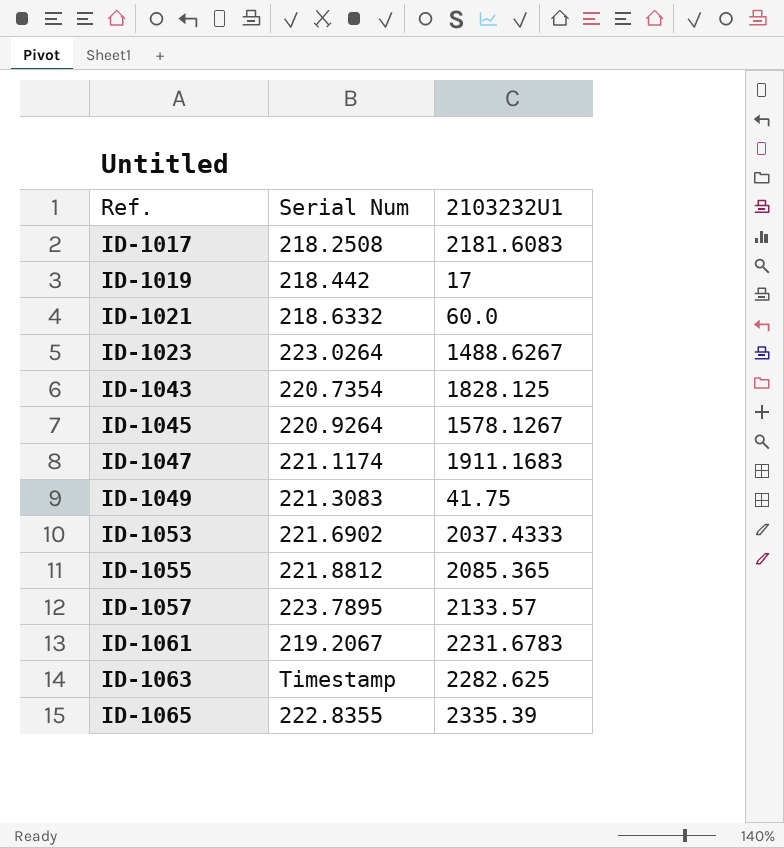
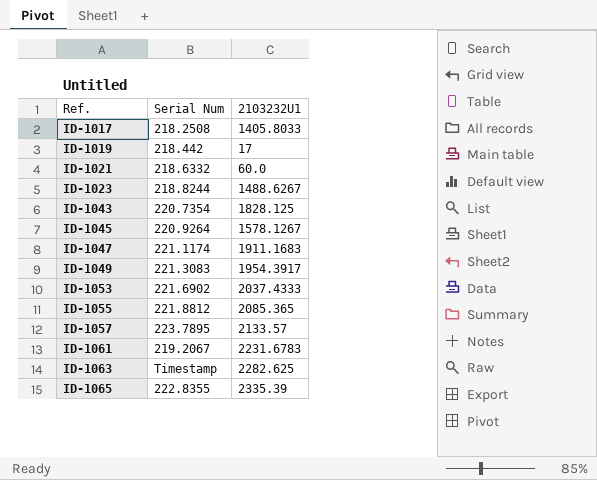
ID-1017 | 2103232U1: 2181.6083 -> 1405.8033
ID-1023 | Serial Num: 223.0264 -> 218.8244
ID-1049 | 2103232U1: 41.75 -> 1954.3917

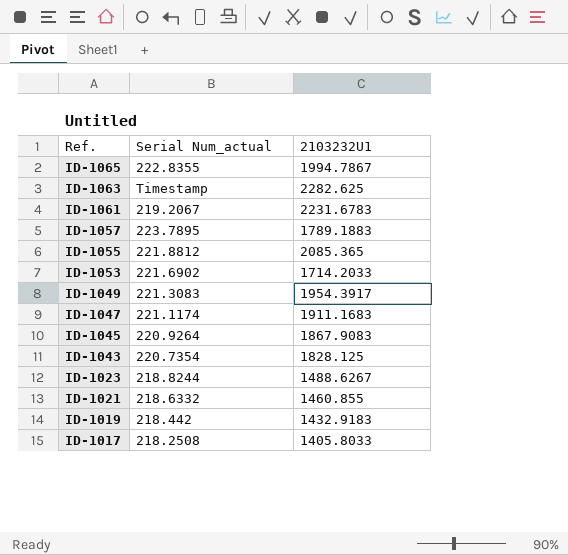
row order: Ref. ascending -> Ref. descending
column name: Serial Num -> Serial Num_actual
ID-1065 | 2103232U1: 2335.39 -> 1994.7867
ID-1057 | 2103232U1: 2133.57 -> 1789.1883
ID-1053 | 2103232U1: 2037.4333 -> 1714.2033
ID-1045 | 2103232U1: 1578.1267 -> 1867.9083
ID-1021 | 2103232U1: 60.0 -> 1460.855
ID-1019 | 2103232U1: 17 -> 1432.9183

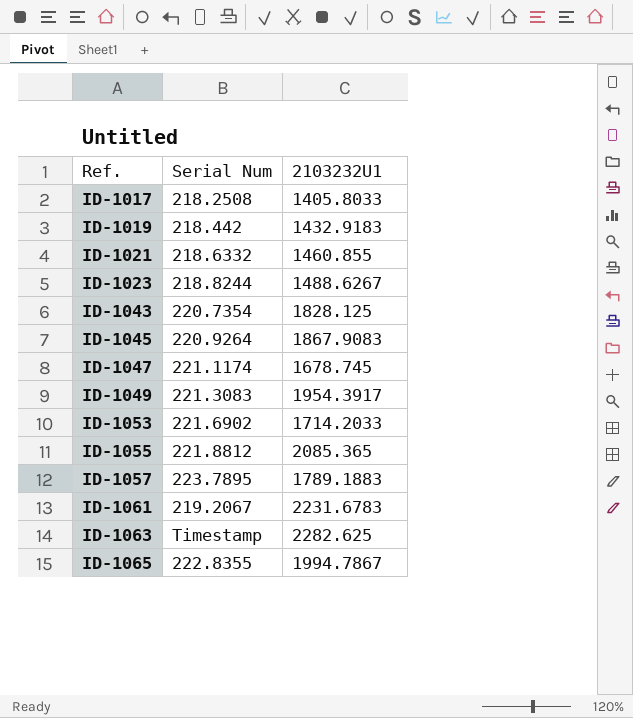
row order: Ref. descending -> Ref. ascending
column name: Serial Num_actual -> Serial Num
ID-1047 | 2103232U1: 1911.1683 -> 1678.745

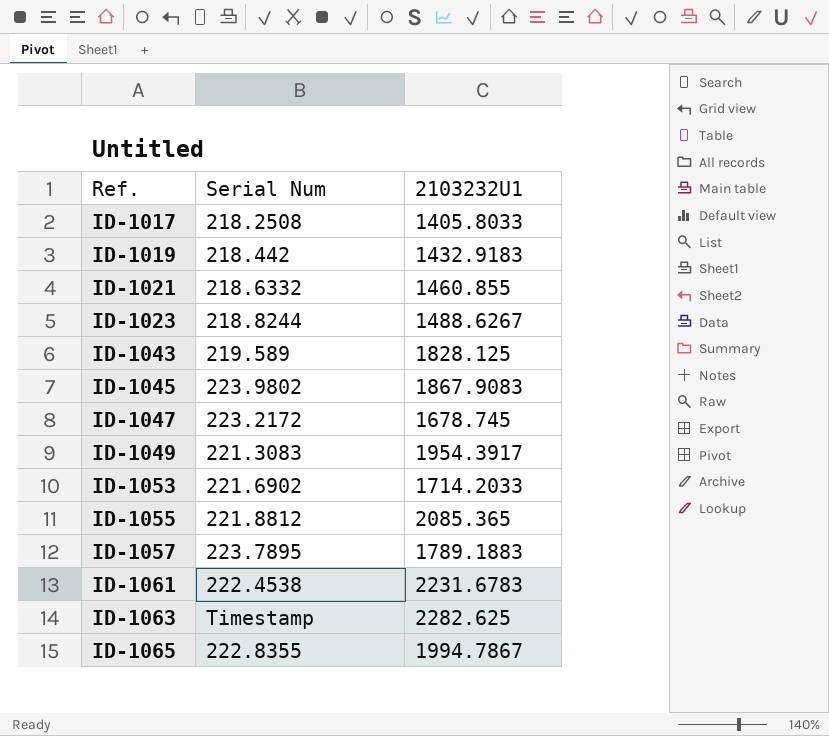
ID-1043 | Serial Num: 220.7354 -> 219.589
ID-1045 | Serial Num: 220.9264 -> 223.9802
ID-1047 | Serial Num: 221.1174 -> 223.2172
ID-1061 | Serial Num: 219.2067 -> 222.4538

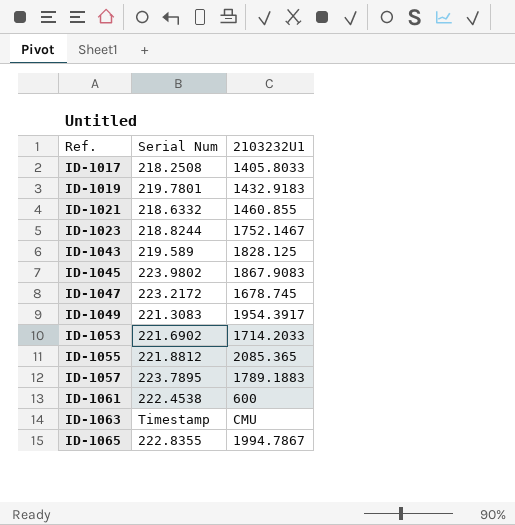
ID-1019 | Serial Num: 218.442 -> 219.7801
ID-1023 | 2103232U1: 1488.6267 -> 1752.1467
ID-1061 | 2103232U1: 2231.6783 -> 600
ID-1063 | 2103232U1: 2282.625 -> CMU

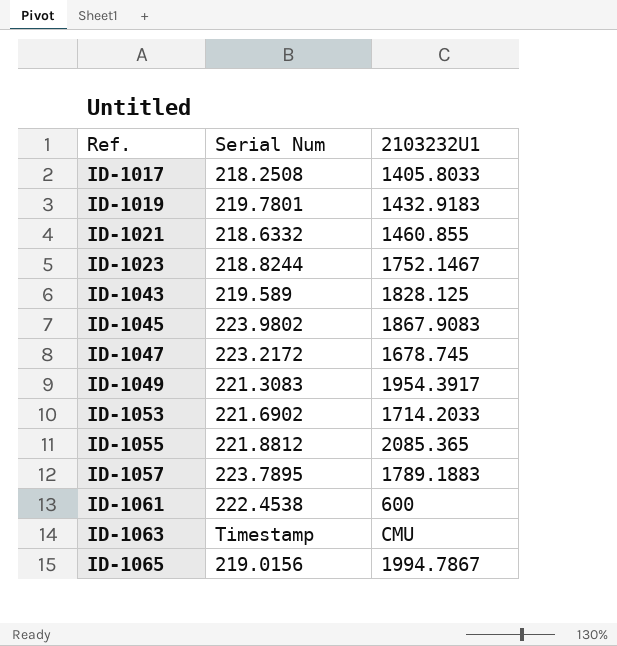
ID-1065 | Serial Num: 222.8355 -> 219.0156

